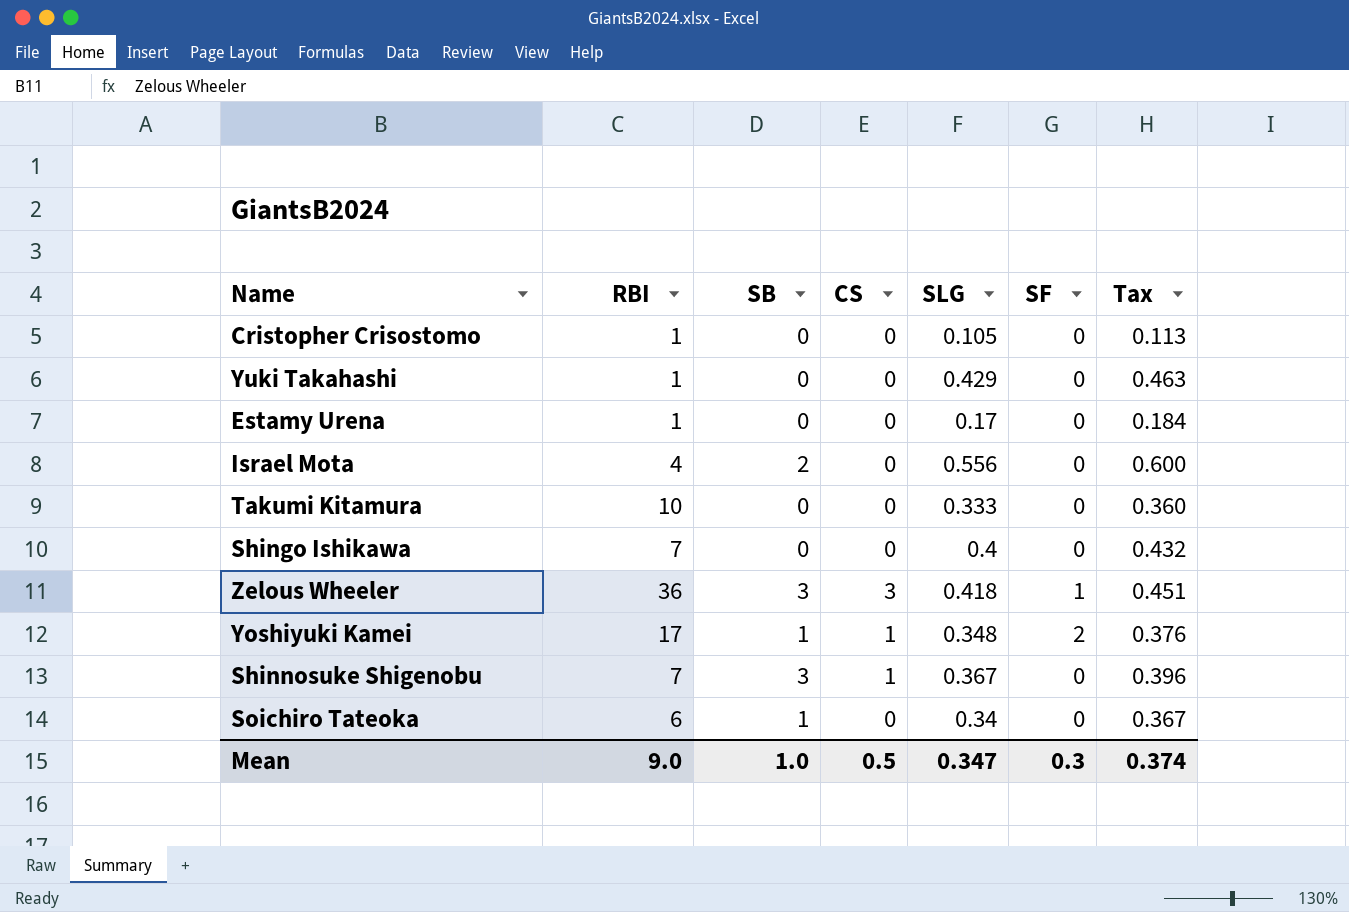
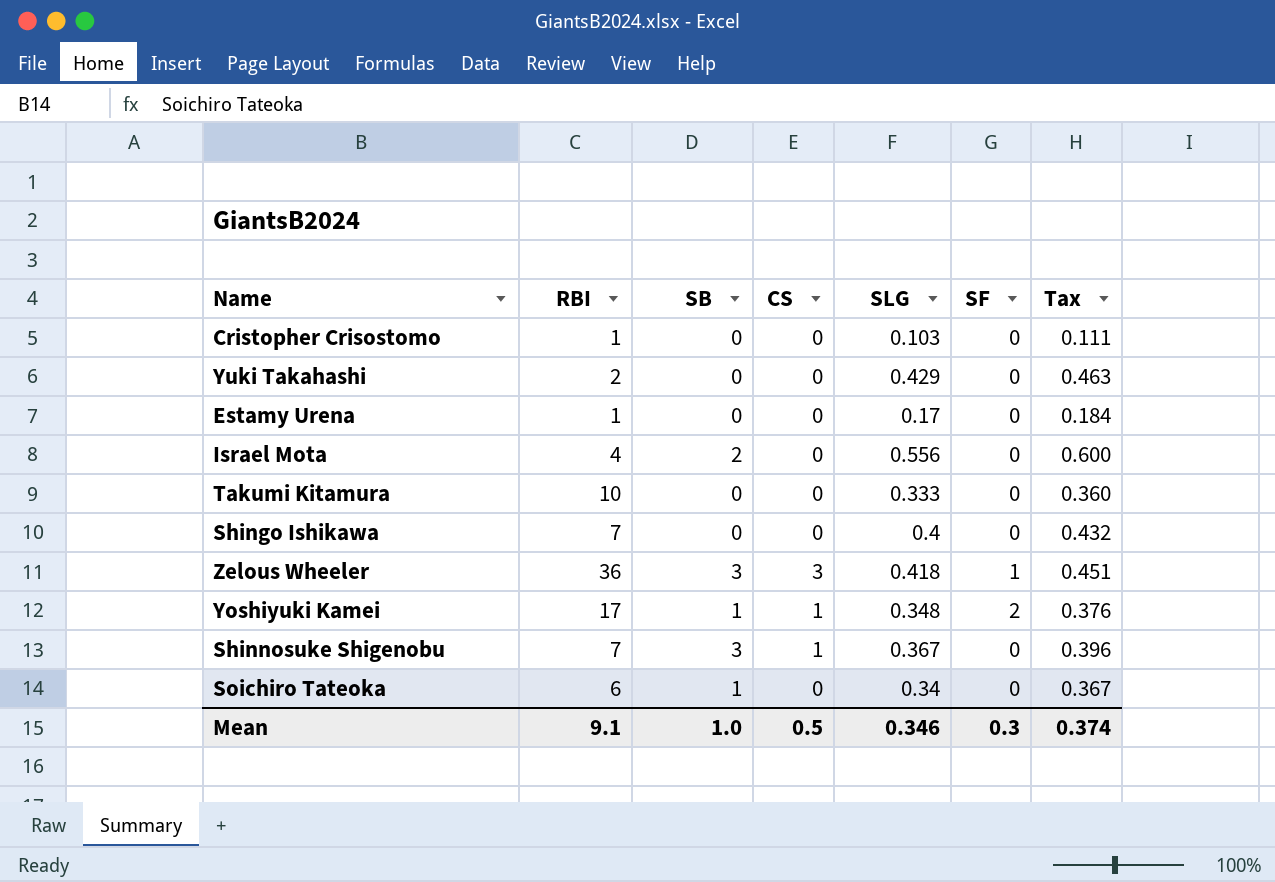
Cristopher Crisostomo | SLG: 0.105 -> 0.103
Cristopher Crisostomo | Tax: 0.113 -> 0.111
Yuki Takahashi | RBI: 1 -> 2
Mean | RBI: 9.0 -> 9.1
Mean | SLG: 0.347 -> 0.346

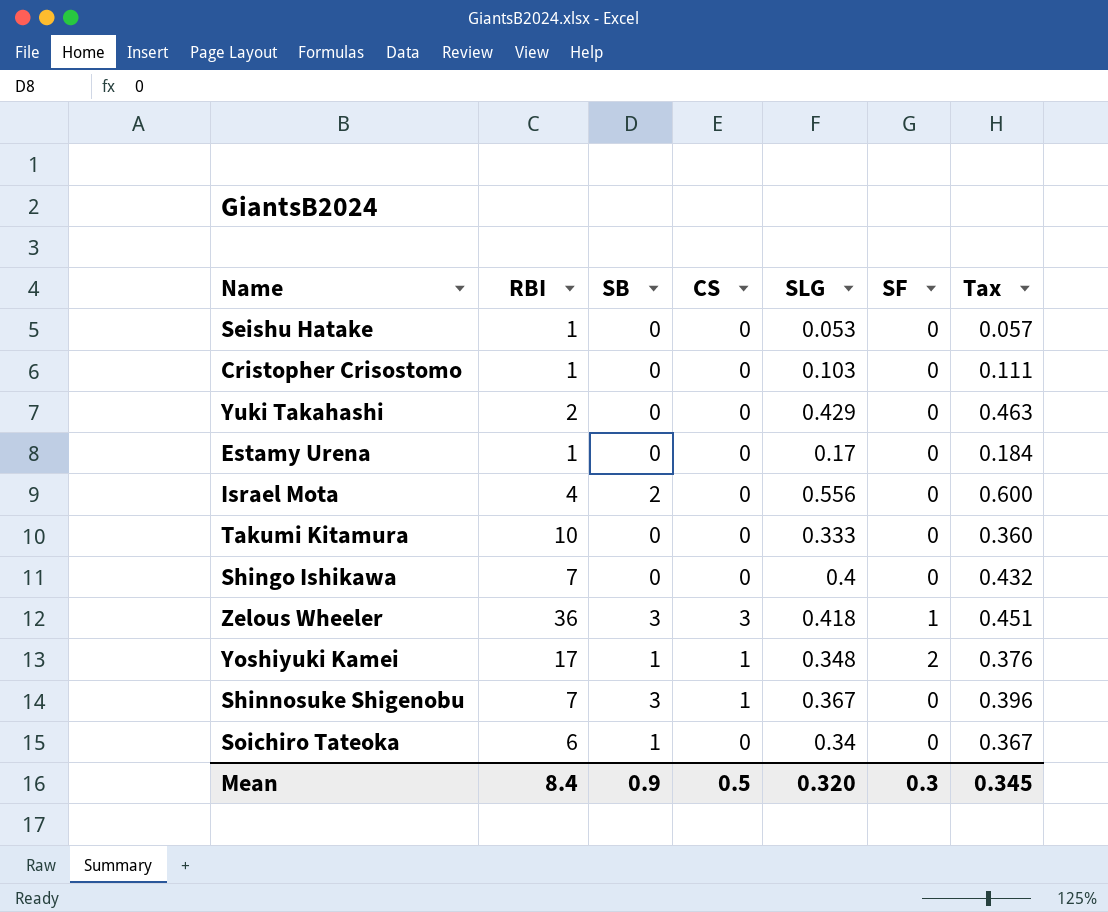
row Seishu Hatake: none -> 1 | 0 | 0 | 0.053 | 0 | 0.057
Mean | RBI: 9.1 -> 8.4
Mean | SB: 1.0 -> 0.9
Mean | SLG: 0.346 -> 0.320
Mean | Tax: 0.374 -> 0.345

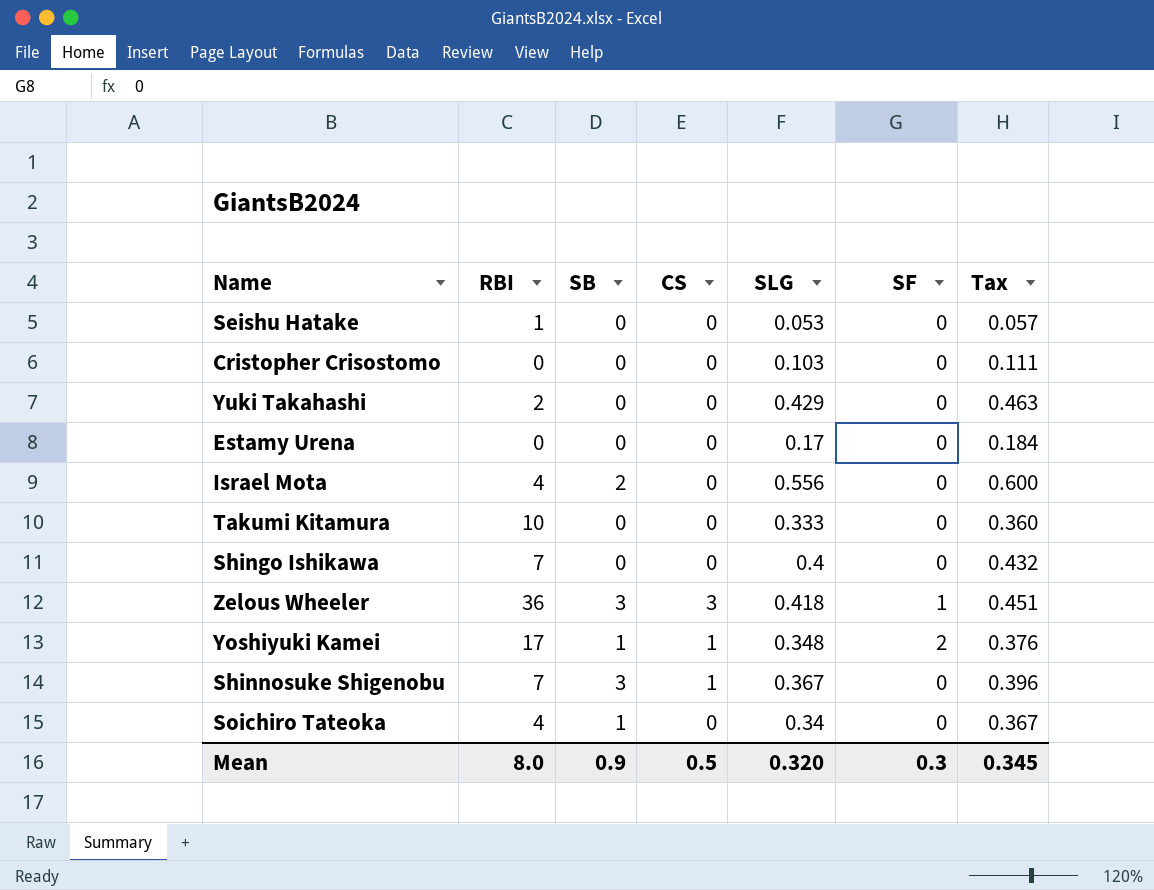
Cristopher Crisostomo | RBI: 1 -> 0
Estamy Urena | RBI: 1 -> 0
Soichiro Tateoka | RBI: 6 -> 4
Mean | RBI: 8.4 -> 8.0

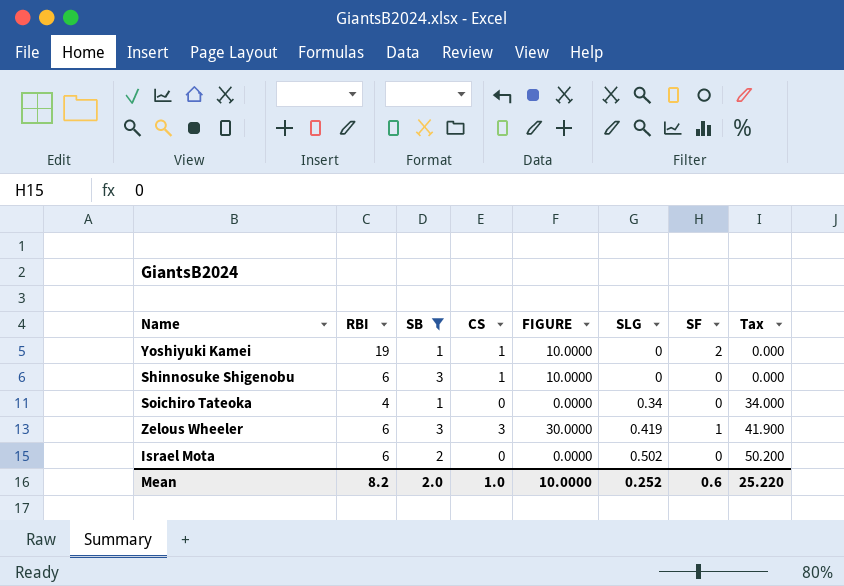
filter: none -> SB != 0
row order: none -> SLG ascending
column FIGURE | formula: none -> [CS] * 10
column Tax | formula: [SLG] * 1.08 -> [SLG] * 100
Yoshiyuki Kamei | RBI: 17 -> 19
Yoshiyuki Kamei | SLG: 0.348 -> 0
Shinnosuke Shigenobu | RBI: 7 -> 6
Shinnosuke Shigenobu | SLG: 0.367 -> 0
Zelous Wheeler | RBI: 36 -> 6
Zelous Wheeler | SLG: 0.418 -> 0.419
Israel Mota | RBI: 4 -> 6
Israel Mota | SLG: 0.556 -> 0.502
Mean | RBI: 8.0 -> 8.2
Mean | SB: 0.9 -> 2.0
Mean | CS: 0.5 -> 1.0
Mean | SLG: 0.320 -> 0.252
Mean | SF: 0.3 -> 0.6
Mean | Tax: 0.345 -> 25.220

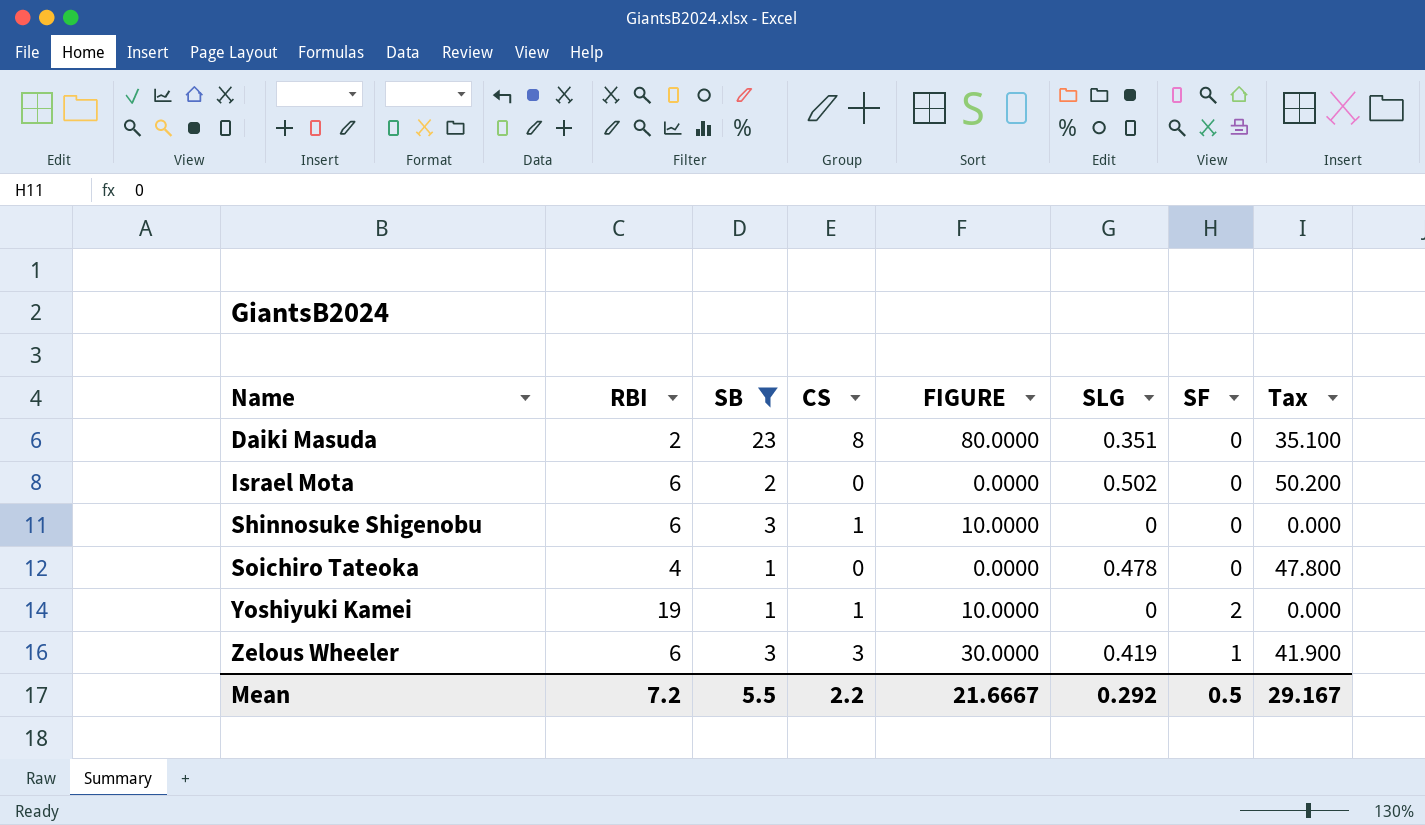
row order: SLG ascending -> Name ascending
row Daiki Masuda: none -> 2 | 23 | 8 | 80.0000 | 0.351 | 0 | 35.100
Soichiro Tateoka | SLG: 0.34 -> 0.478
Soichiro Tateoka | Tax: 34.000 -> 47.800
Mean | RBI: 8.2 -> 7.2
Mean | SB: 2.0 -> 5.5
Mean | CS: 1.0 -> 2.2
Mean | FIGURE: 10.0000 -> 21.6667
Mean | SLG: 0.252 -> 0.292
Mean | SF: 0.6 -> 0.5
Mean | Tax: 25.220 -> 29.167

